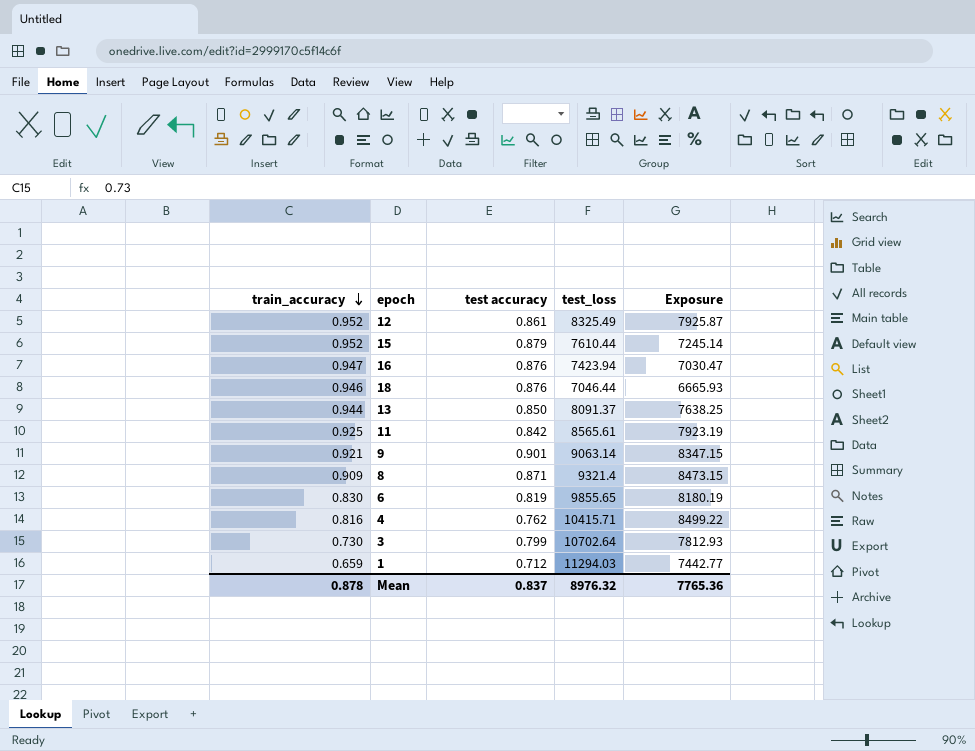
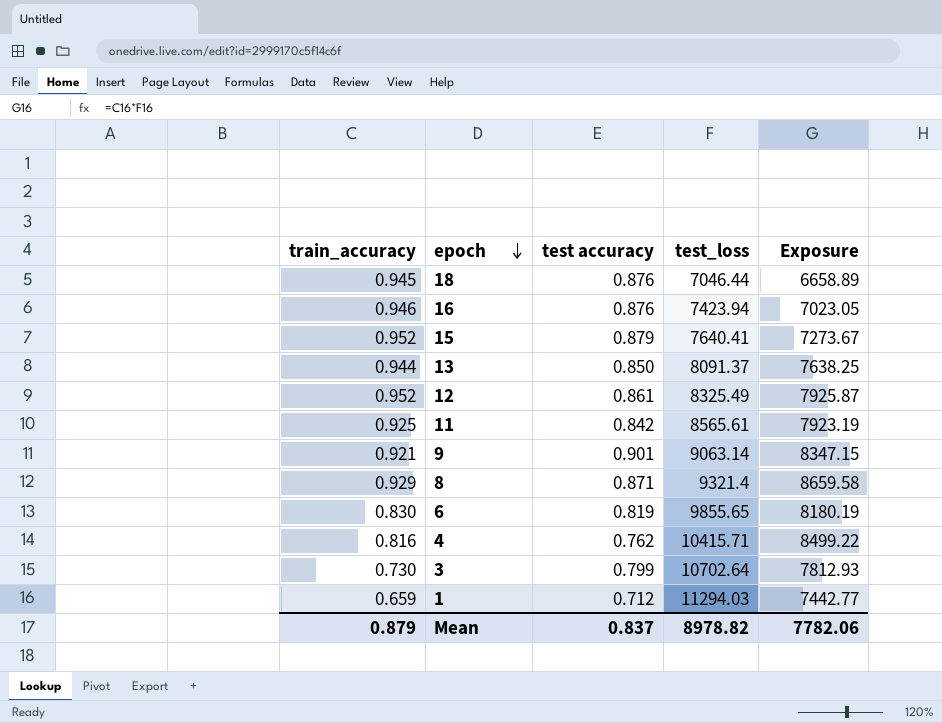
row order: train_accuracy descending -> epoch descending
18 | train_accuracy: 0.946 -> 0.945
18 | Exposure: 6665.93 -> 6658.89
16 | train_accuracy: 0.947 -> 0.946
16 | Exposure: 7030.47 -> 7023.05
15 | test_loss: 7610.44 -> 7640.41
15 | Exposure: 7245.14 -> 7273.67
8 | train_accuracy: 0.909 -> 0.929
8 | Exposure: 8473.15 -> 8659.58
Mean | train_accuracy: 0.878 -> 0.879
Mean | test_loss: 8976.32 -> 8978.82
Mean | Exposure: 7765.36 -> 7782.06

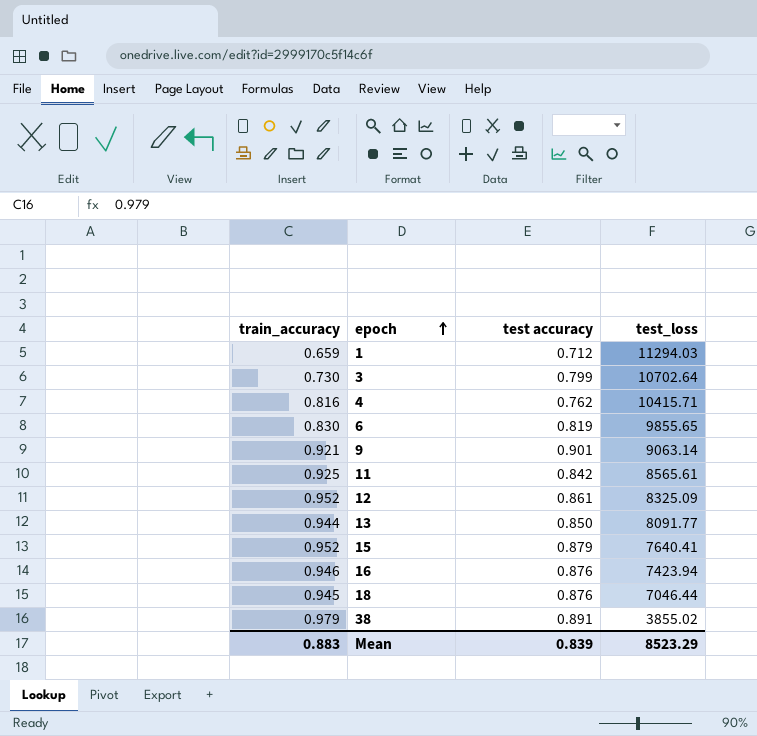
row order: epoch descending -> epoch ascending
column Exposure | formula: [train_accuracy] * [test_loss] -> none
row 8: 0.929 | 0.871 | 9321.4 | 8659.58 -> none
12 | test_loss: 8325.49 -> 8325.09
13 | test_loss: 8091.37 -> 8091.77
row 38: none -> 0.979 | 0.891 | 3855.02
Mean | train_accuracy: 0.879 -> 0.883
Mean | test accuracy: 0.837 -> 0.839
Mean | test_loss: 8978.82 -> 8523.29

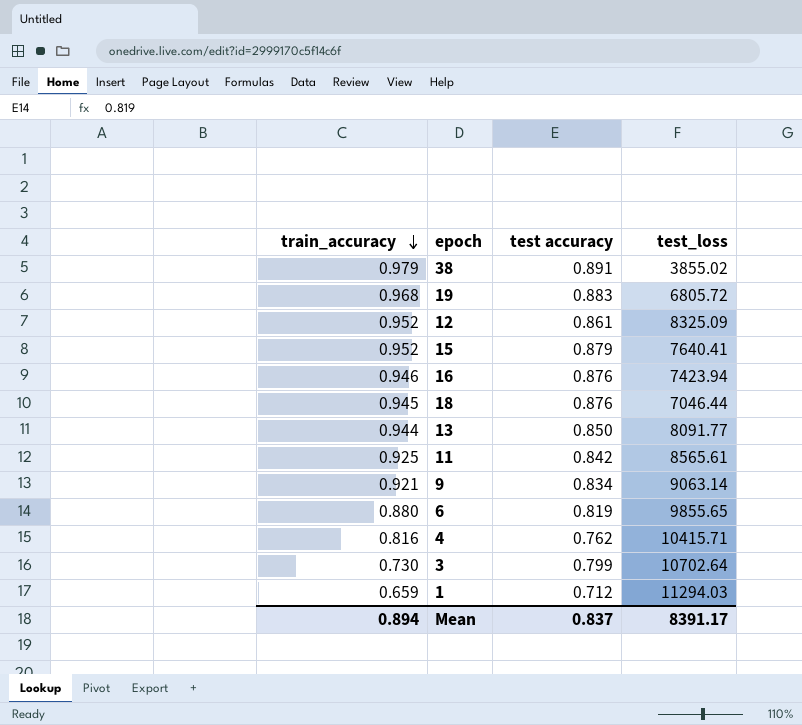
row order: epoch ascending -> train_accuracy descending
row 19: none -> 0.968 | 0.883 | 6805.72
9 | test accuracy: 0.901 -> 0.834
6 | train_accuracy: 0.830 -> 0.880
Mean | train_accuracy: 0.883 -> 0.894
Mean | test accuracy: 0.839 -> 0.837
Mean | test_loss: 8523.29 -> 8391.17

